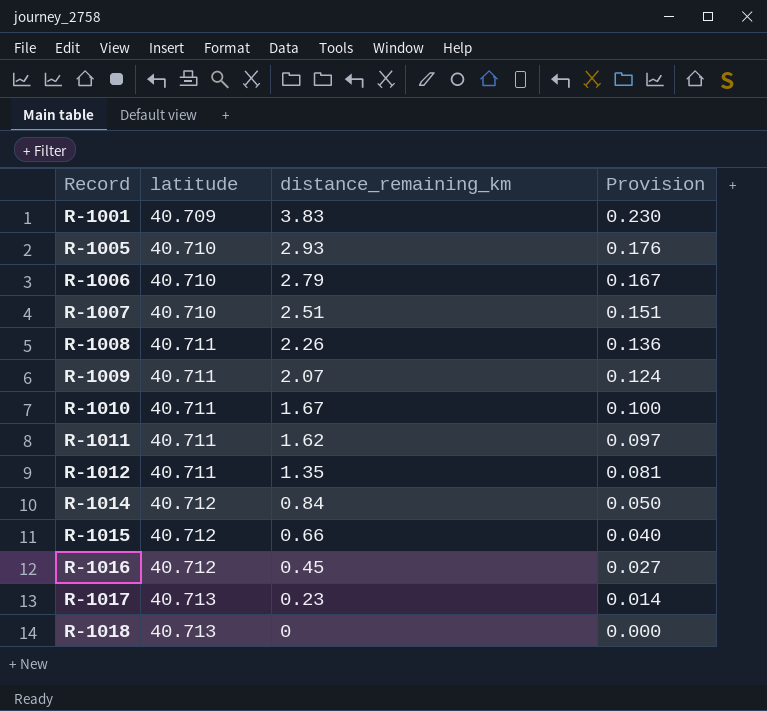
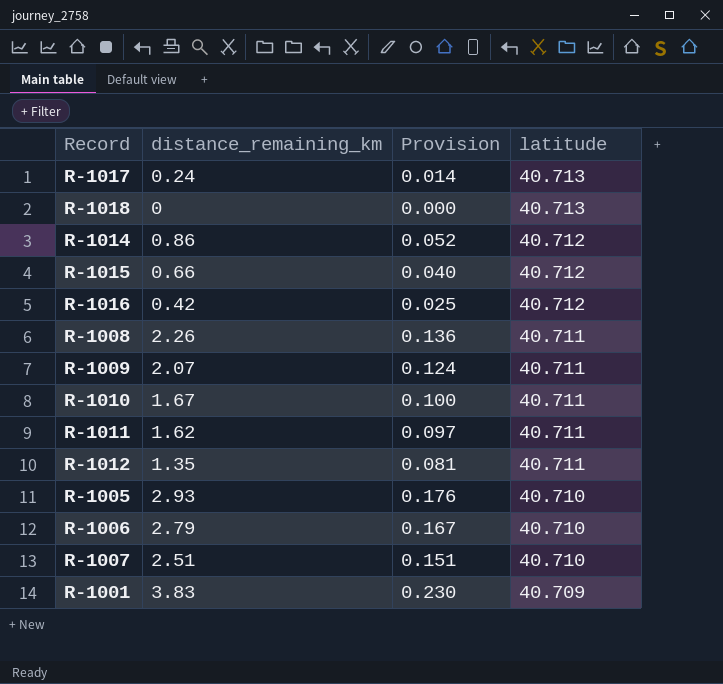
row order: Record ascending -> latitude descending
column latitude | position: 2 -> 4
R-1017 | distance_remaining_km: 0.23 -> 0.24
R-1014 | distance_remaining_km: 0.84 -> 0.86
R-1014 | Provision: 0.050 -> 0.052
R-1016 | distance_remaining_km: 0.45 -> 0.42
R-1016 | Provision: 0.027 -> 0.025

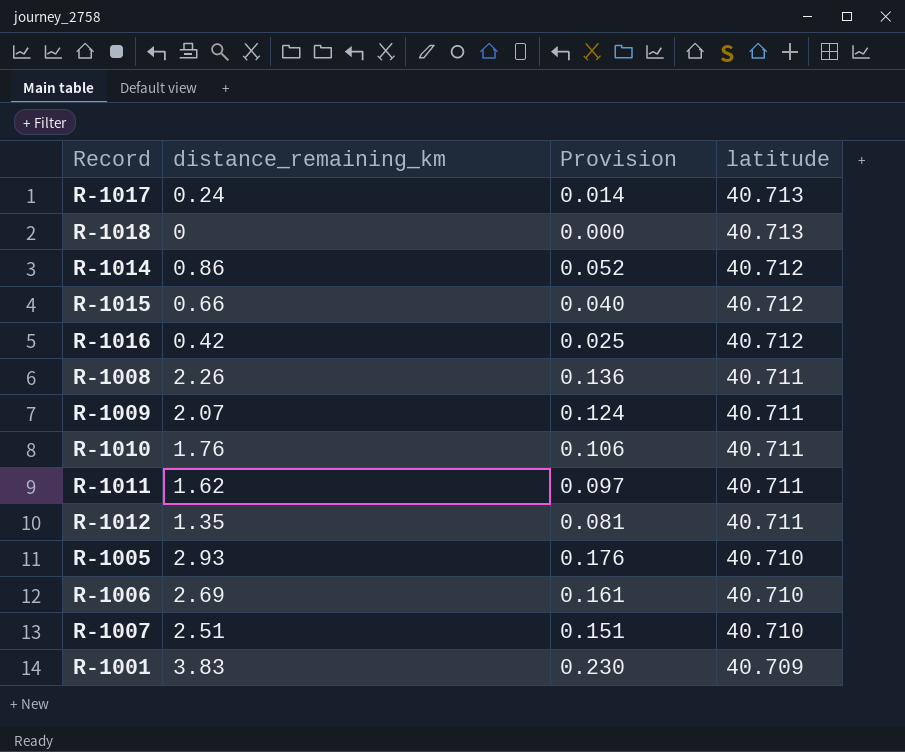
R-1010 | distance_remaining_km: 1.67 -> 1.76
R-1010 | Provision: 0.100 -> 0.106
R-1006 | distance_remaining_km: 2.79 -> 2.69
R-1006 | Provision: 0.167 -> 0.161

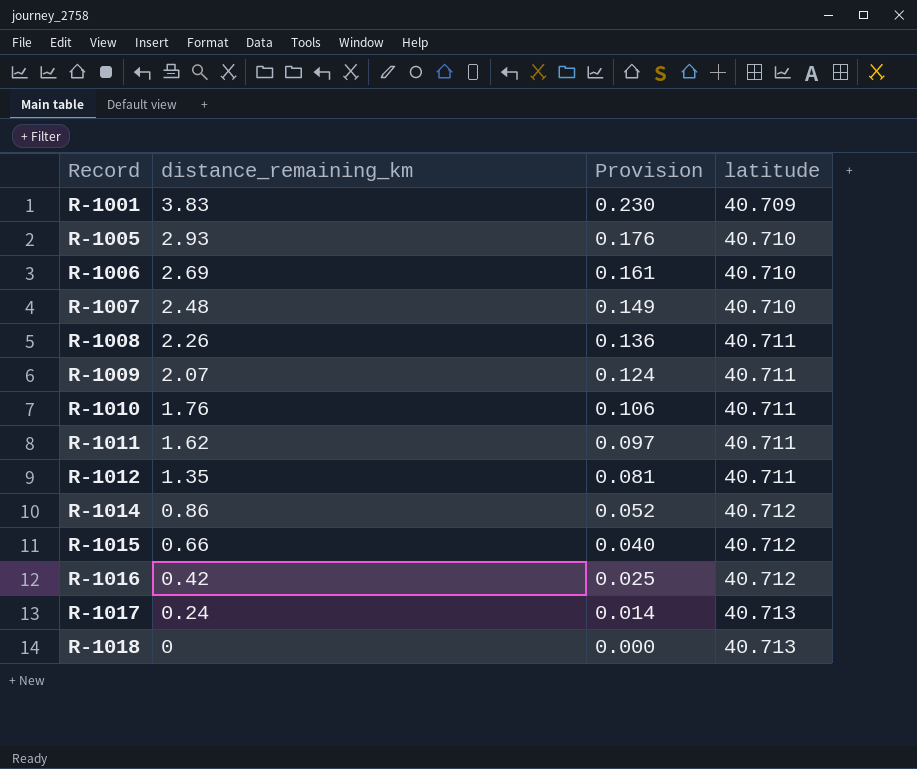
row order: latitude descending -> Record ascending
R-1007 | distance_remaining_km: 2.51 -> 2.48
R-1007 | Provision: 0.151 -> 0.149

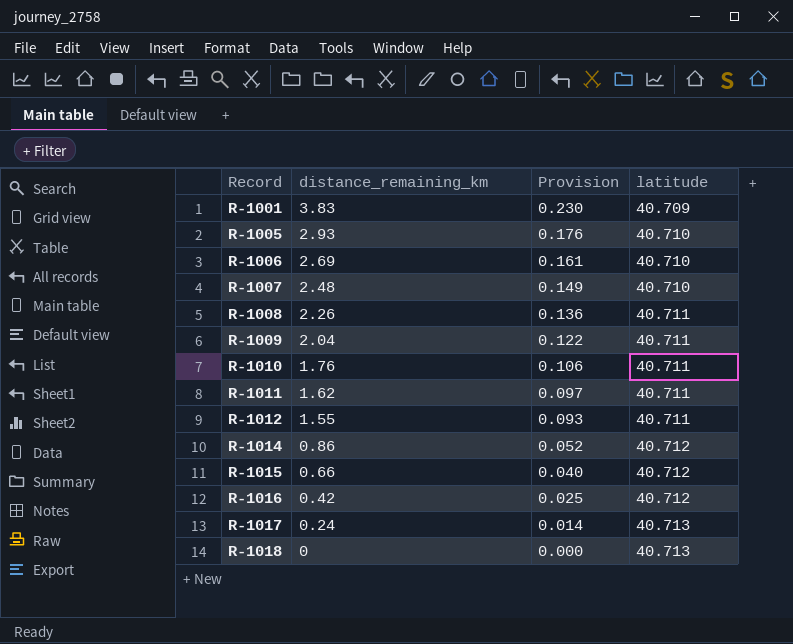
R-1009 | distance_remaining_km: 2.07 -> 2.04
R-1009 | Provision: 0.124 -> 0.122
R-1012 | distance_remaining_km: 1.35 -> 1.55
R-1012 | Provision: 0.081 -> 0.093

